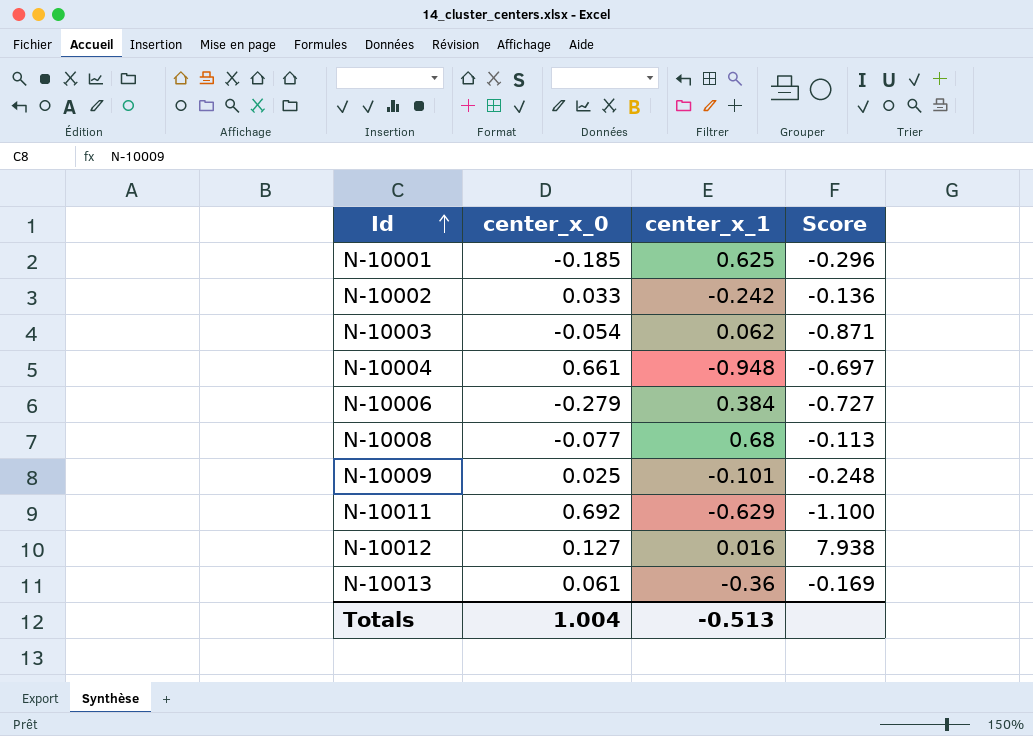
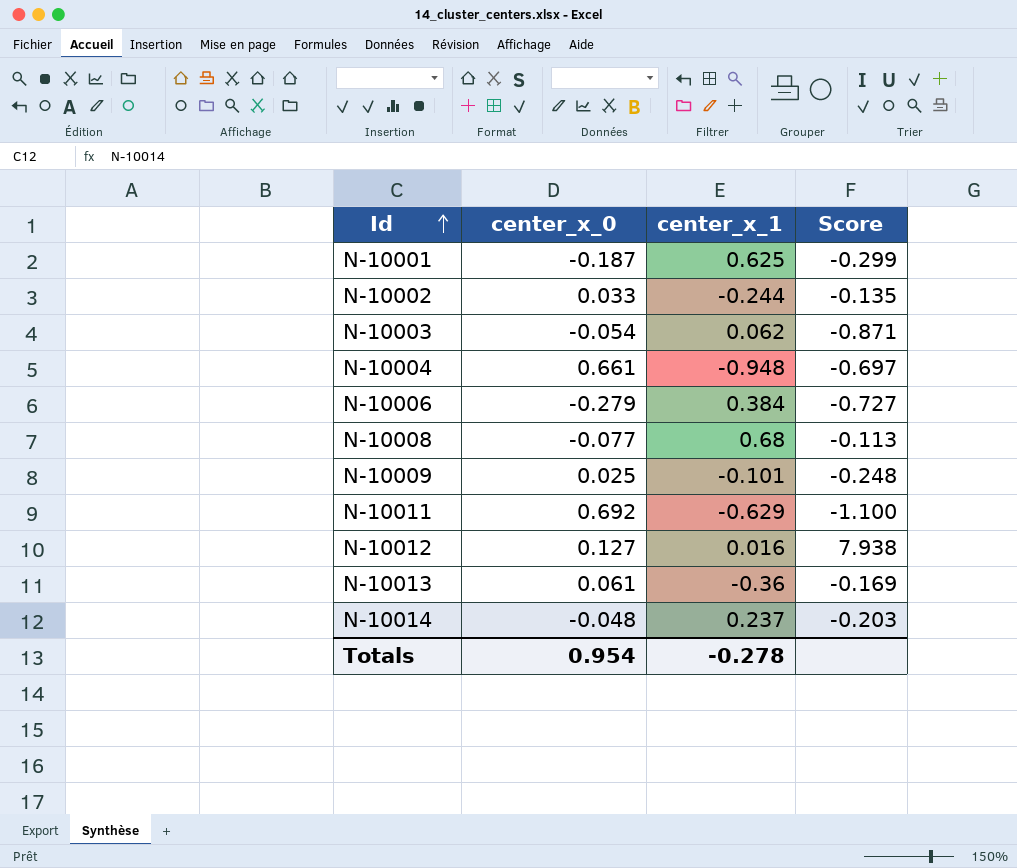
N-10001 | center_x_0: -0.185 -> -0.187
N-10001 | Score: -0.296 -> -0.299
N-10002 | center_x_1: -0.242 -> -0.244
N-10002 | Score: -0.136 -> -0.135
row N-10014: none -> -0.048 | 0.237 | -0.203
Totals | center_x_0: 1.004 -> 0.954
Totals | center_x_1: -0.513 -> -0.278

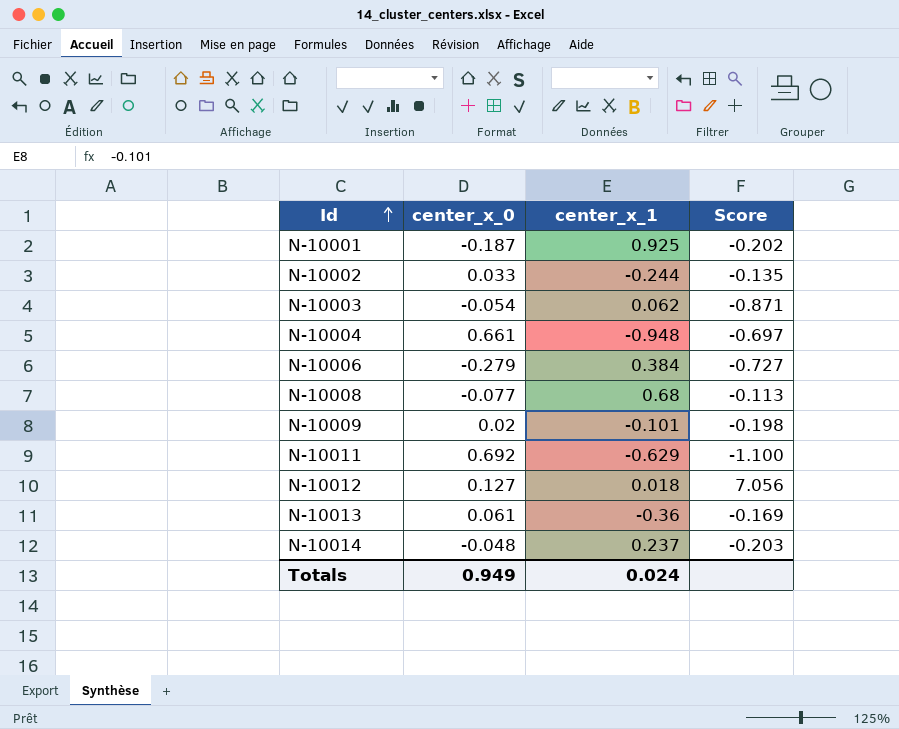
N-10001 | center_x_1: 0.625 -> 0.925
N-10001 | Score: -0.299 -> -0.202
N-10009 | center_x_0: 0.025 -> 0.02
N-10009 | Score: -0.248 -> -0.198
N-10012 | center_x_1: 0.016 -> 0.018
N-10012 | Score: 7.938 -> 7.056
Totals | center_x_0: 0.954 -> 0.949
Totals | center_x_1: -0.278 -> 0.024

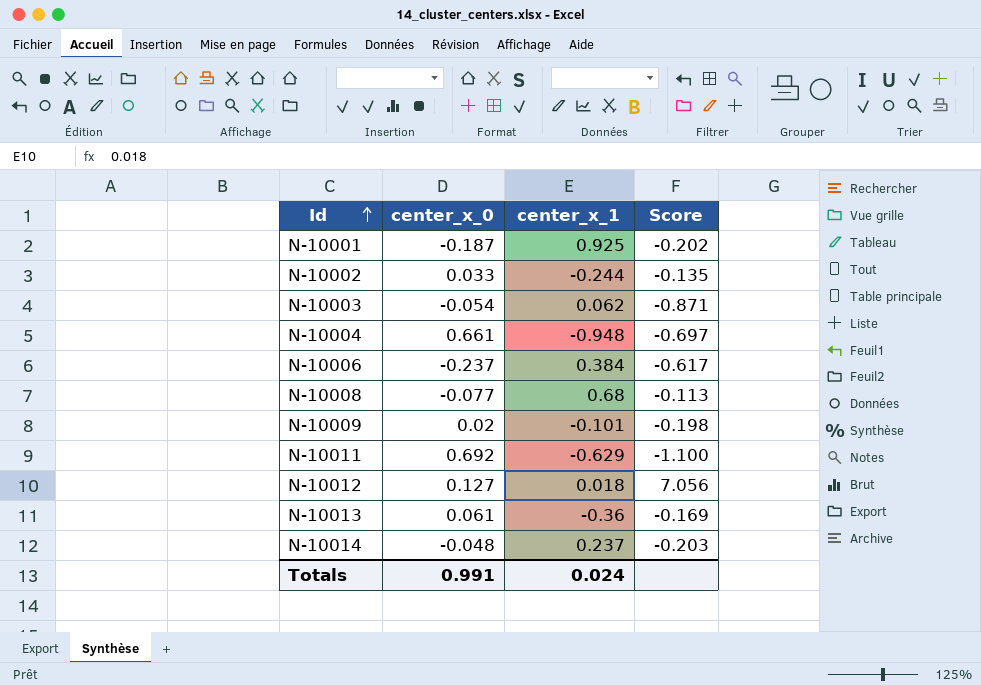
N-10006 | center_x_0: -0.279 -> -0.237
N-10006 | Score: -0.727 -> -0.617
Totals | center_x_0: 0.949 -> 0.991

